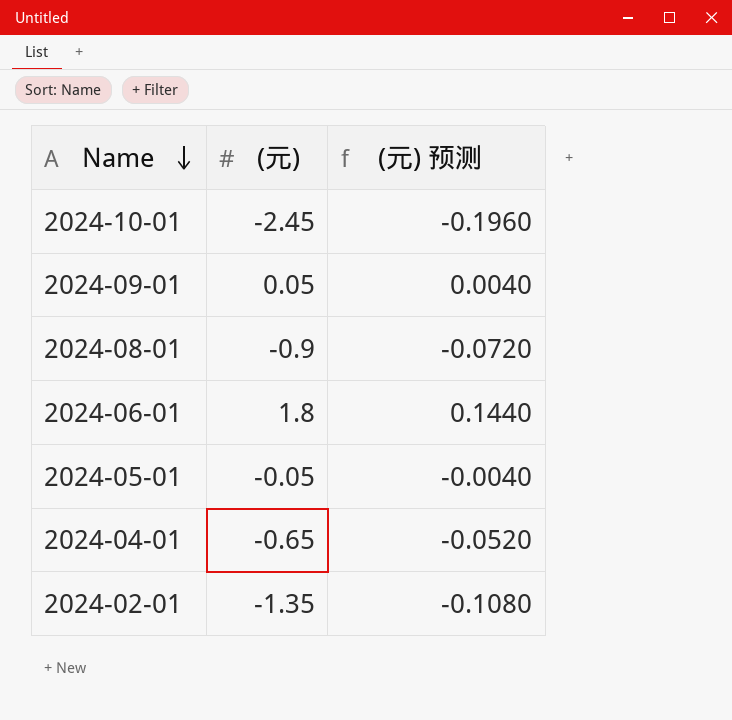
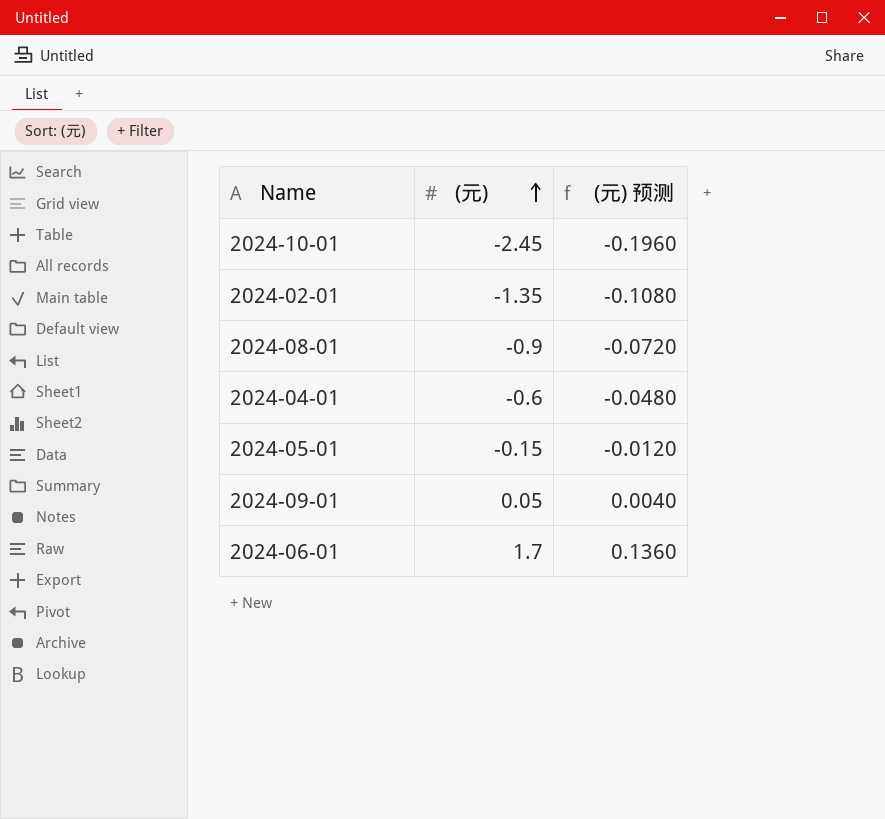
row order: Name descending -> (元) ascending
2024-04-01 | (元): -0.65 -> -0.6
2024-04-01 | (元) 预测: -0.0520 -> -0.0480
2024-05-01 | (元): -0.05 -> -0.15
2024-05-01 | (元) 预测: -0.0040 -> -0.0120
2024-06-01 | (元): 1.8 -> 1.7
2024-06-01 | (元) 预测: 0.1440 -> 0.1360

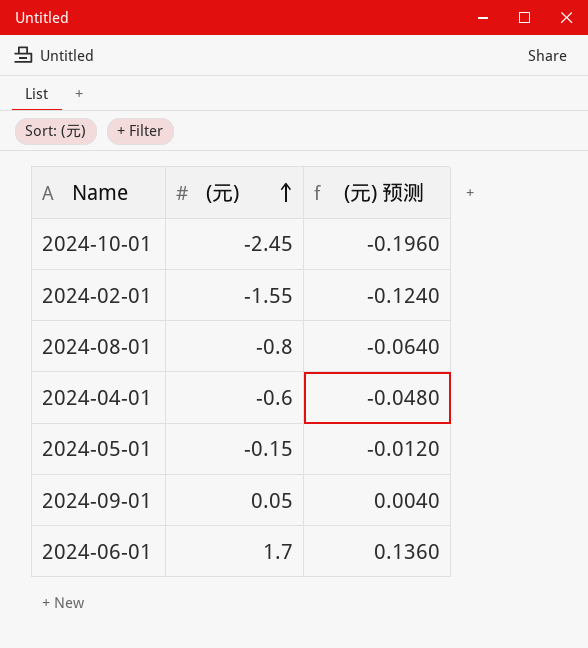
2024-02-01 | (元): -1.35 -> -1.55
2024-02-01 | (元) 预测: -0.1080 -> -0.1240
2024-08-01 | (元): -0.9 -> -0.8
2024-08-01 | (元) 预测: -0.0720 -> -0.0640

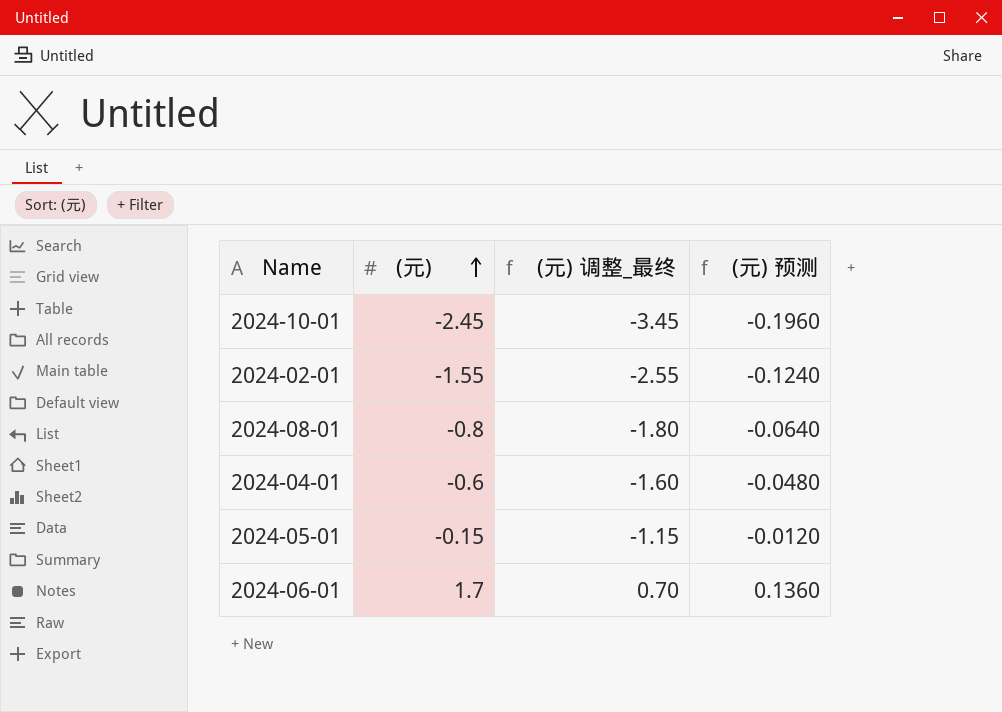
column (元) 调整_最终 | formula: none -> [(元)] - 1
row 2024-09-01: 0.05 | 0.0040 -> none

